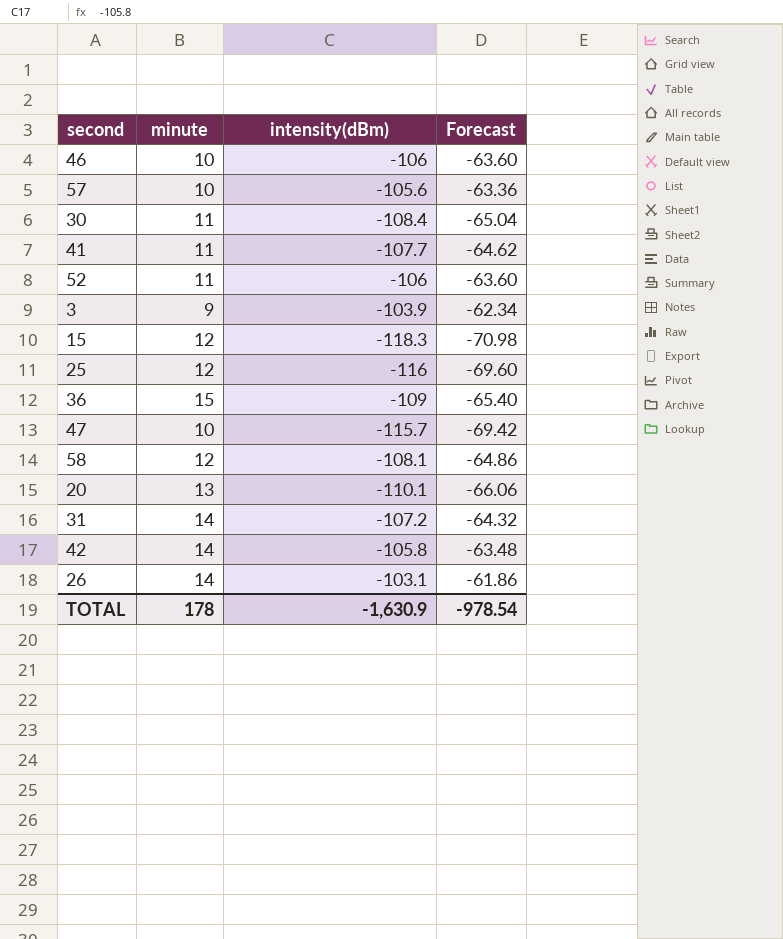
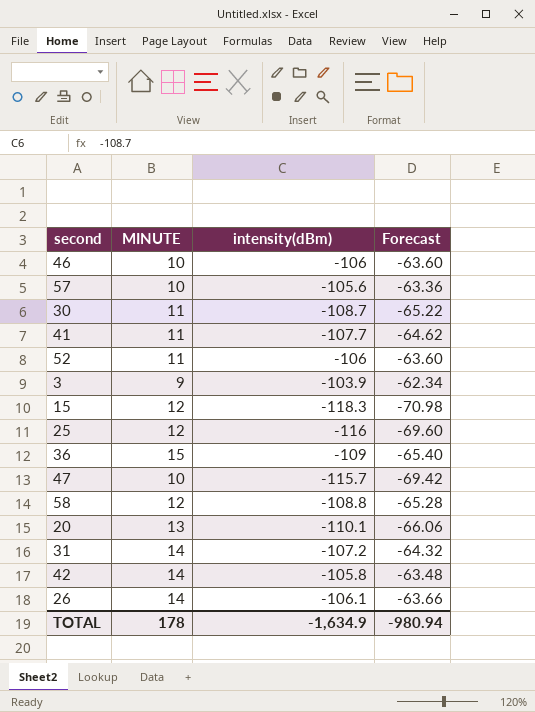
column name: minute -> MINUTE
30 | intensity(dBm): -108.4 -> -108.7
30 | Forecast: -65.04 -> -65.22
58 | intensity(dBm): -108.1 -> -108.8
58 | Forecast: -64.86 -> -65.28
26 | intensity(dBm): -103.1 -> -106.1
26 | Forecast: -61.86 -> -63.66
TOTAL | intensity(dBm): -1,630.9 -> -1,634.9
TOTAL | Forecast: -978.54 -> -980.94

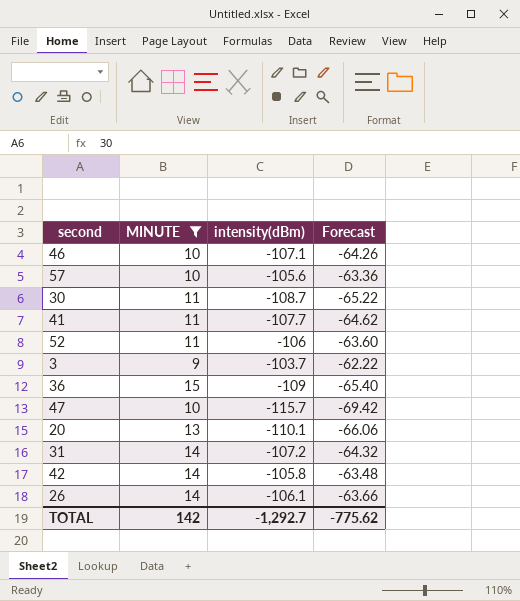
filter: none -> MINUTE != 12
46 | intensity(dBm): -106 -> -107.1
46 | Forecast: -63.60 -> -64.26
3 | intensity(dBm): -103.9 -> -103.7
3 | Forecast: -62.34 -> -62.22
TOTAL | MINUTE: 178 -> 142
TOTAL | intensity(dBm): -1,634.9 -> -1,292.7
TOTAL | Forecast: -980.94 -> -775.62

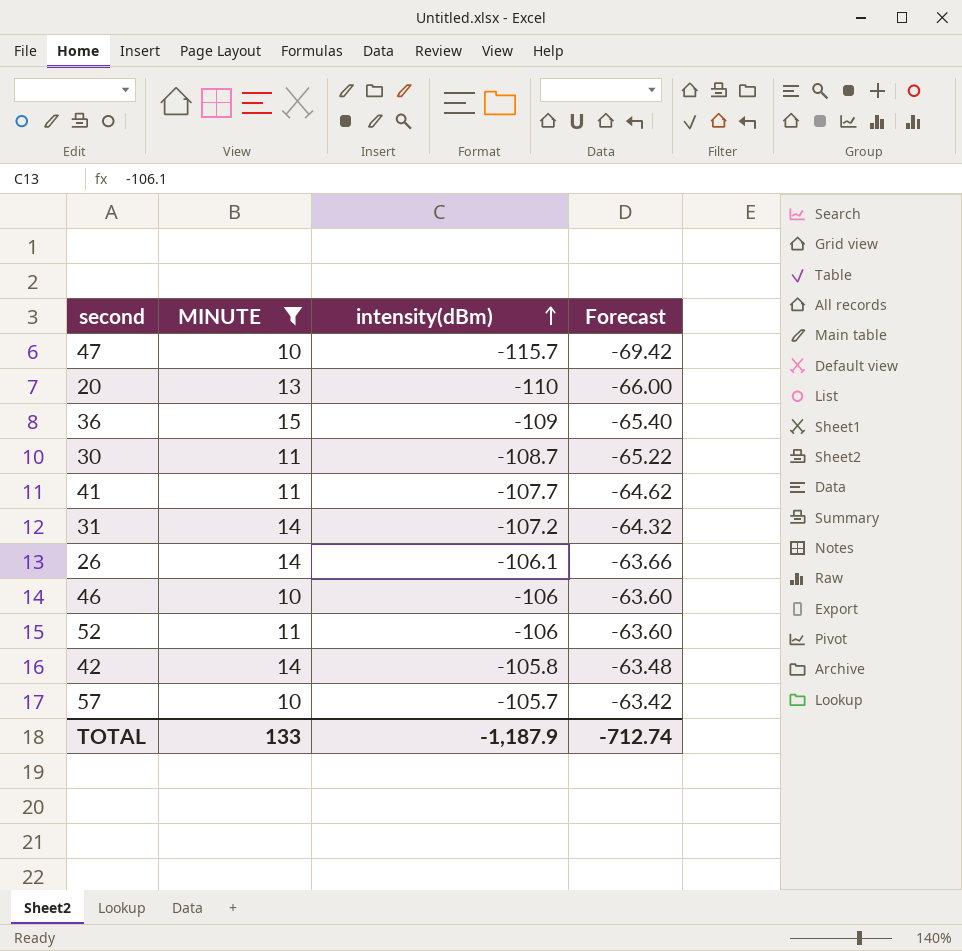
row order: none -> intensity(dBm) ascending
row 3: 9 | -103.7 | -62.22 -> none
20 | intensity(dBm): -110.1 -> -110
20 | Forecast: -66.06 -> -66.00
46 | intensity(dBm): -107.1 -> -106
46 | Forecast: -64.26 -> -63.60
57 | intensity(dBm): -105.6 -> -105.7
57 | Forecast: -63.36 -> -63.42
TOTAL | MINUTE: 142 -> 133
TOTAL | intensity(dBm): -1,292.7 -> -1,187.9
TOTAL | Forecast: -775.62 -> -712.74

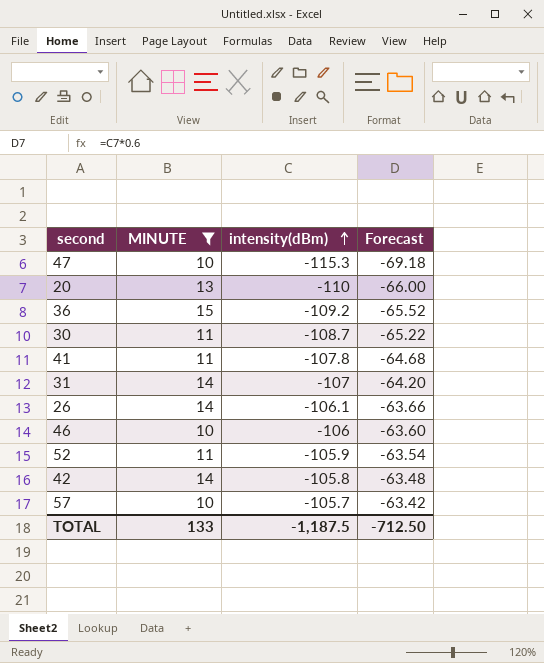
47 | intensity(dBm): -115.7 -> -115.3
47 | Forecast: -69.42 -> -69.18
36 | intensity(dBm): -109 -> -109.2
36 | Forecast: -65.40 -> -65.52
41 | intensity(dBm): -107.7 -> -107.8
41 | Forecast: -64.62 -> -64.68
31 | intensity(dBm): -107.2 -> -107
31 | Forecast: -64.32 -> -64.20
52 | intensity(dBm): -106 -> -105.9
52 | Forecast: -63.60 -> -63.54
TOTAL | intensity(dBm): -1,187.9 -> -1,187.5
TOTAL | Forecast: -712.74 -> -712.50

